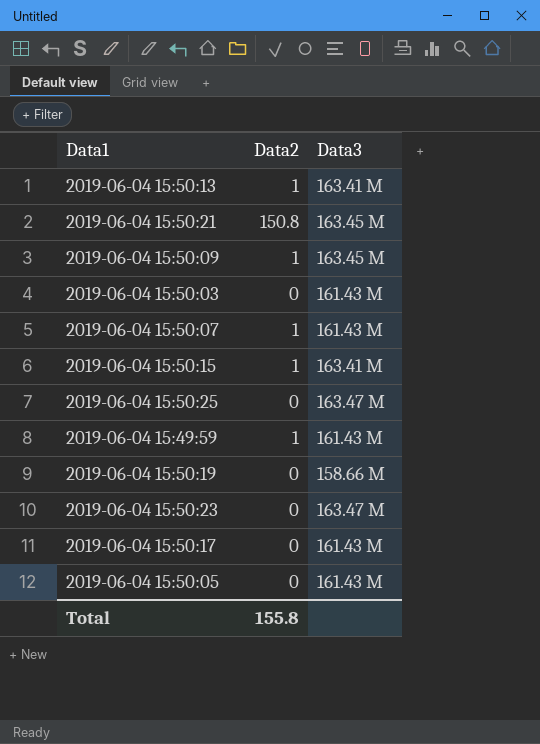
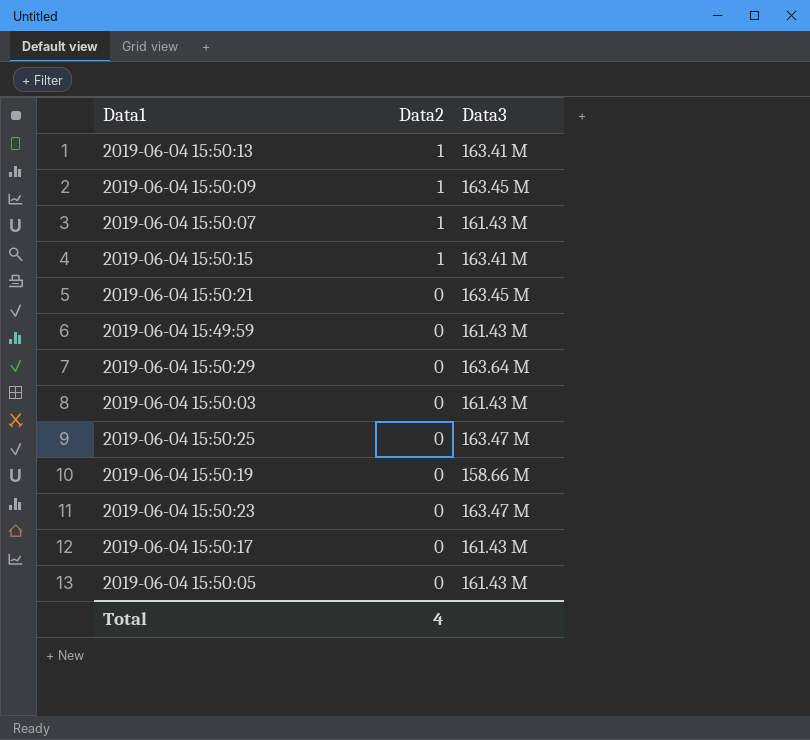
row order: none -> Data2 descending
2019-06-04 15:50:21 | Data2: 150.8 -> 0
2019-06-04 15:49:59 | Data2: 1 -> 0
row 2019-06-04 15:50:29: none -> 0 | 163.64 M
Total | Data2: 155.8 -> 4

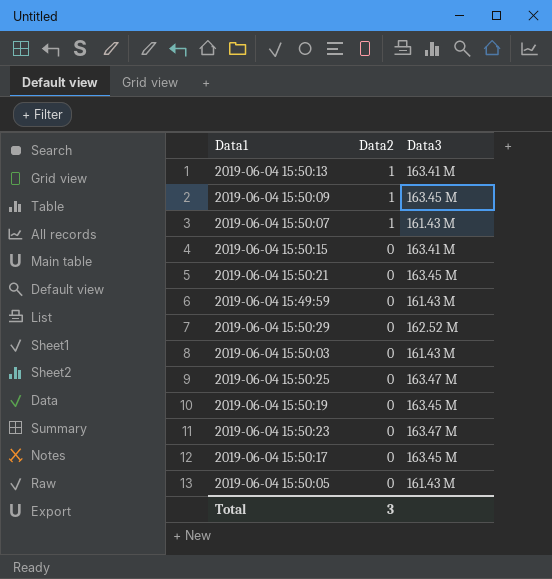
2019-06-04 15:50:15 | Data2: 1 -> 0
2019-06-04 15:50:29 | Data3: 163.64 M -> 162.52 M
2019-06-04 15:50:19 | Data3: 158.66 M -> 163.45 M
2019-06-04 15:50:17 | Data3: 161.43 M -> 163.45 M
Total | Data2: 4 -> 3

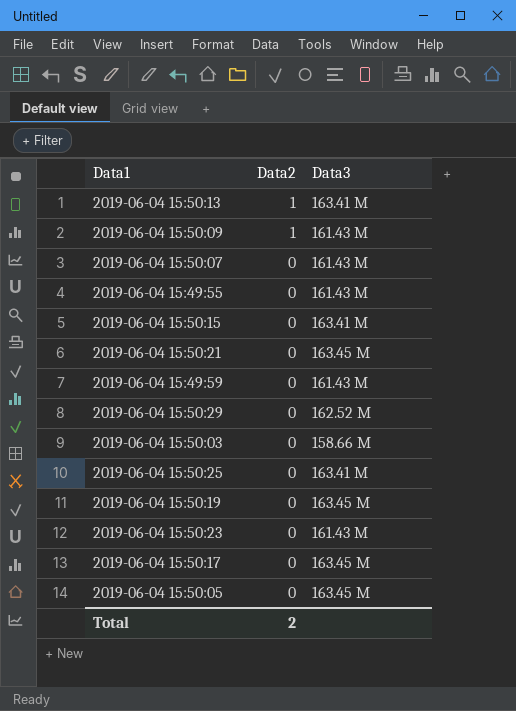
2019-06-04 15:50:09 | Data3: 163.45 M -> 161.43 M
2019-06-04 15:50:07 | Data2: 1 -> 0
row 2019-06-04 15:49:55: none -> 0 | 161.43 M
2019-06-04 15:50:03 | Data3: 161.43 M -> 158.66 M
2019-06-04 15:50:25 | Data3: 163.47 M -> 163.41 M
2019-06-04 15:50:23 | Data3: 163.47 M -> 161.43 M
2019-06-04 15:50:05 | Data3: 161.43 M -> 163.45 M
Total | Data2: 3 -> 2

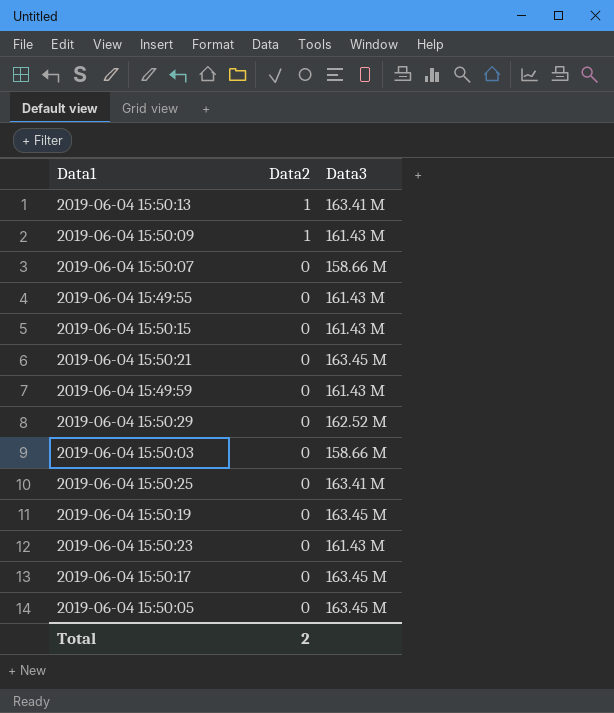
2019-06-04 15:50:07 | Data3: 161.43 M -> 158.66 M
2019-06-04 15:50:15 | Data3: 163.41 M -> 161.43 M

